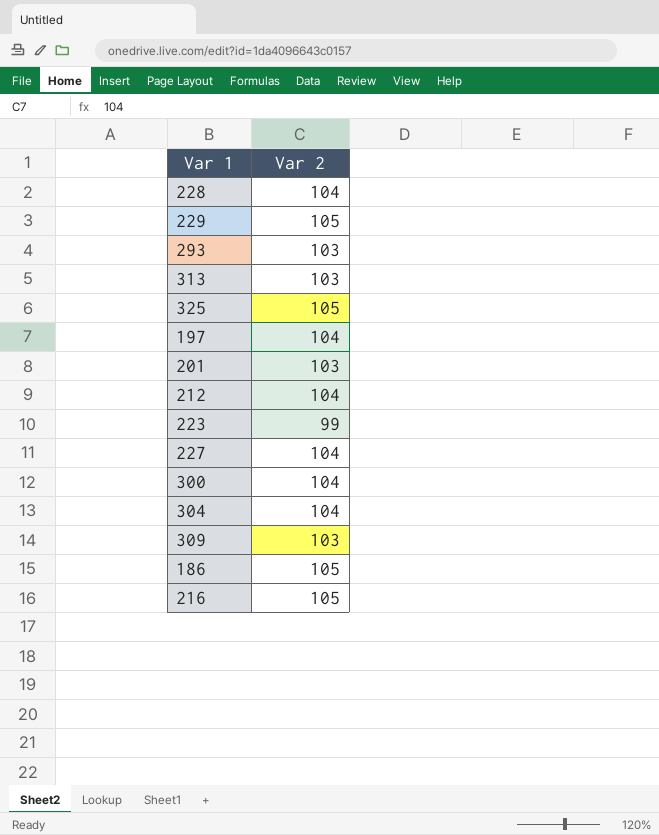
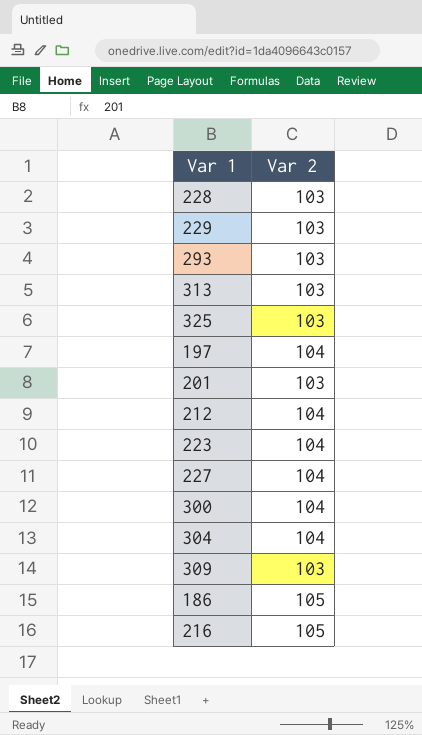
228 | Var 2: 104 -> 103
229 | Var 2: 105 -> 103
325 | Var 2: 105 -> 103
223 | Var 2: 99 -> 104

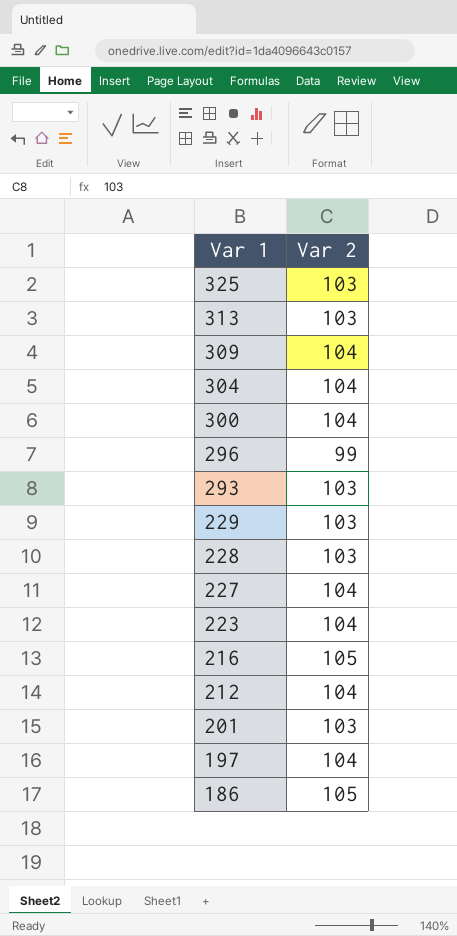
row order: none -> Var 1 descending
309 | Var 2: 103 -> 104
row 296: none -> 99

